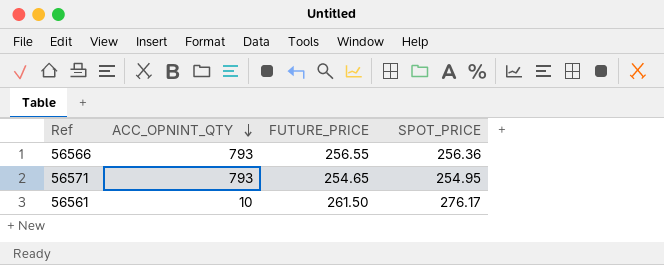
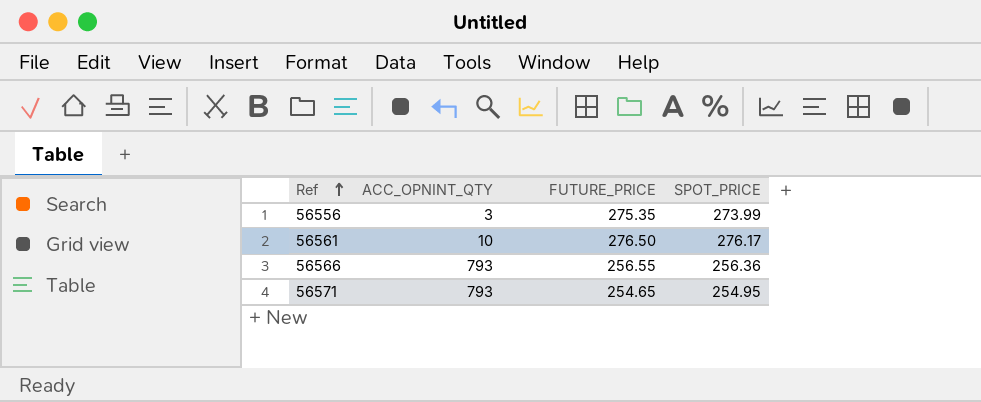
row order: ACC_OPNINT_QTY descending -> Ref ascending
row 56556: none -> 3 | 275.35 | 273.99
56561 | FUTURE_PRICE: 261.50 -> 276.50

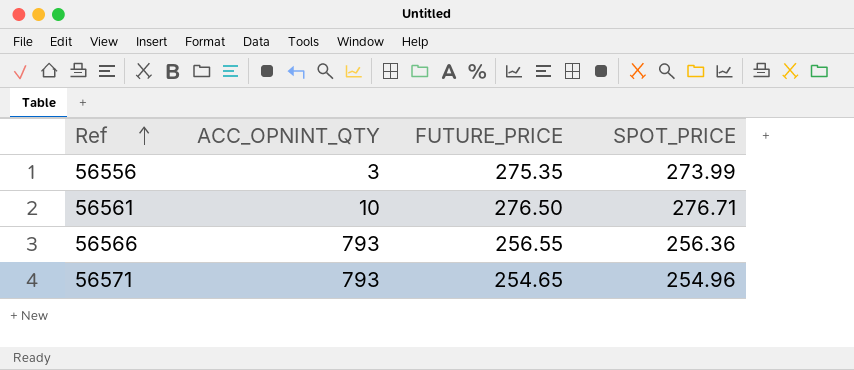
56561 | SPOT_PRICE: 276.17 -> 276.71
56571 | SPOT_PRICE: 254.95 -> 254.96

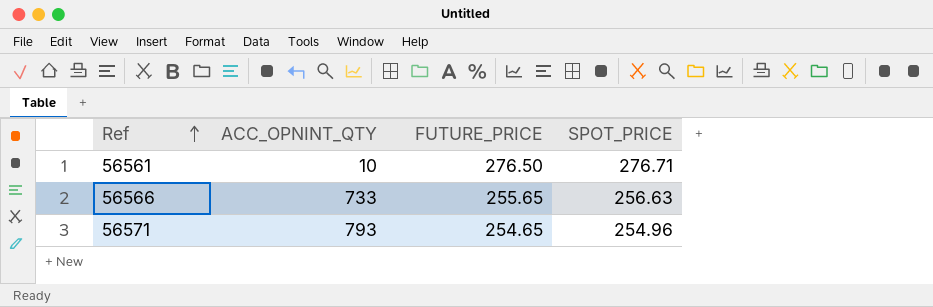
row 56556: 3 | 275.35 | 273.99 -> none
56566 | ACC_OPNINT_QTY: 793 -> 733
56566 | FUTURE_PRICE: 256.55 -> 255.65
56566 | SPOT_PRICE: 256.36 -> 256.63

